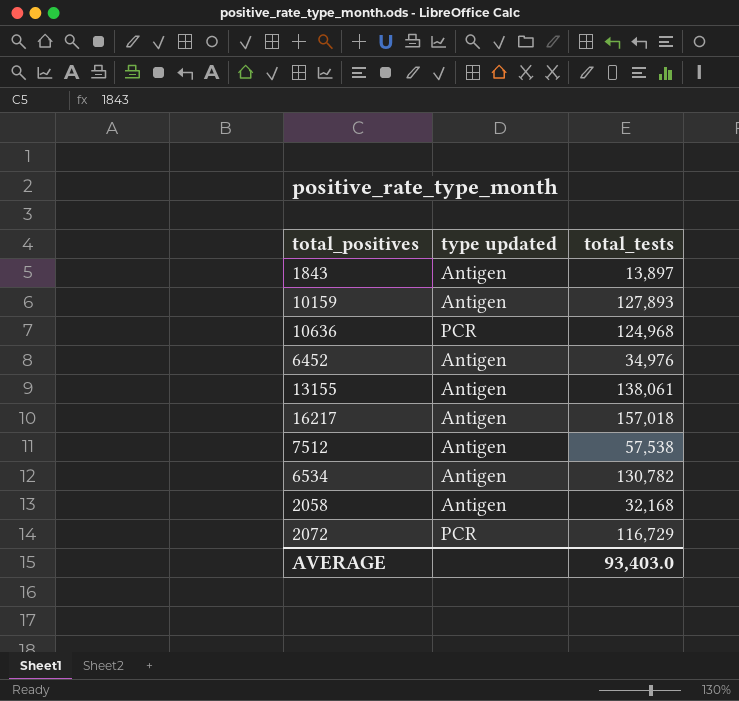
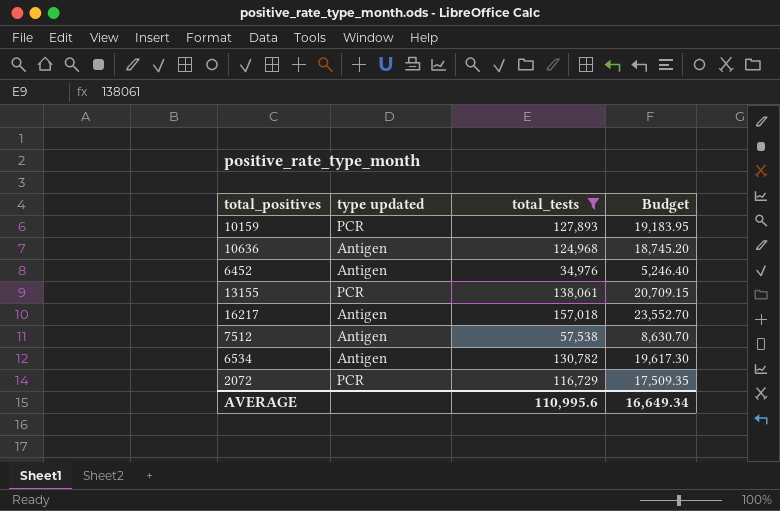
filter: none -> total_tests >= 34,976
column Budget | formula: none -> [total_tests] * 0.15
10159 | type updated: Antigen -> PCR
10636 | type updated: PCR -> Antigen
13155 | type updated: Antigen -> PCR
AVERAGE | total_tests: 93,403.0 -> 110,995.6

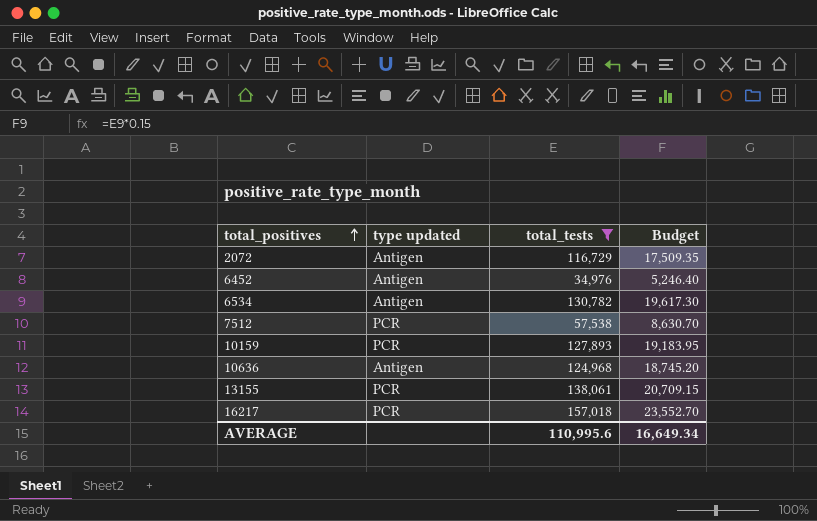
row order: none -> total_positives ascending
2072 | type updated: PCR -> Antigen
7512 | type updated: Antigen -> PCR
16217 | type updated: Antigen -> PCR

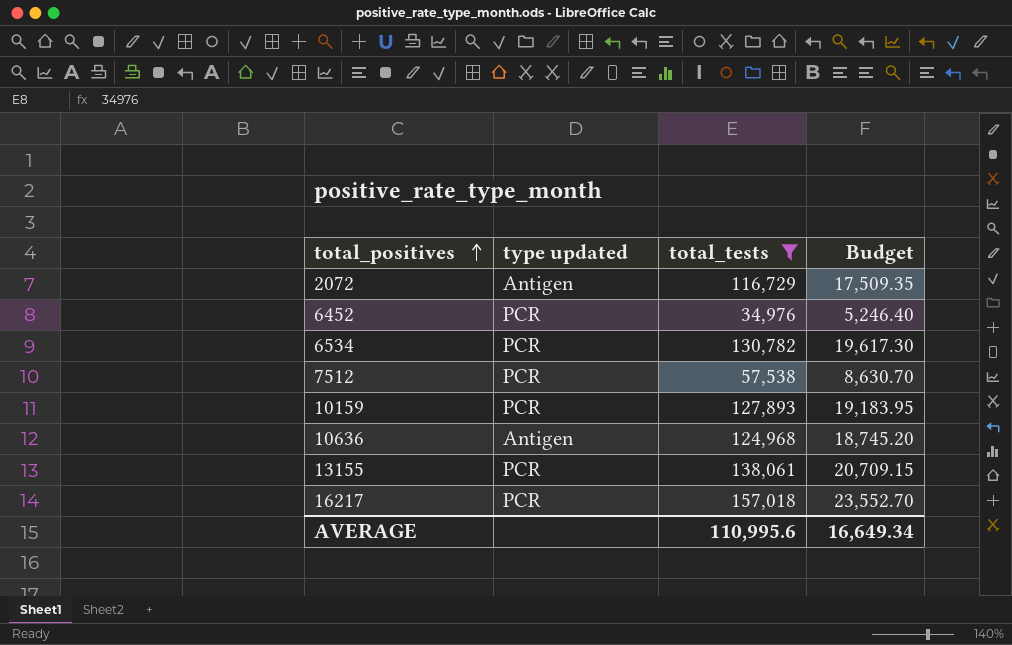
6452 | type updated: Antigen -> PCR
6534 | type updated: Antigen -> PCR

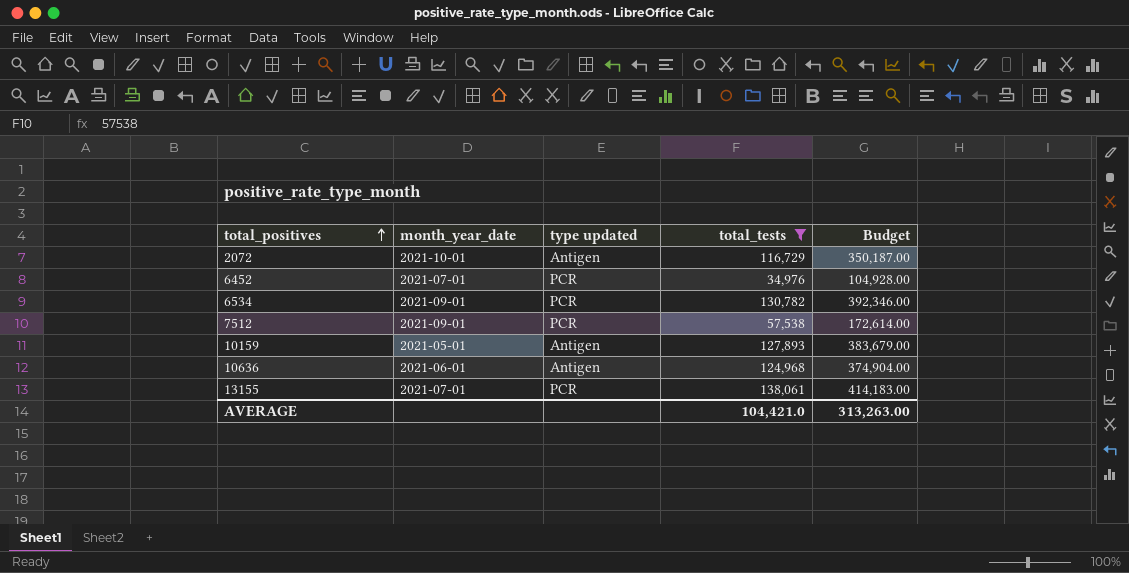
column month_year_date | position: none -> 2
column Budget | formula: [total_tests] * 0.15 -> [total_tests] * 3
row 16217: PCR | 157,018 | 23,552.70 -> none
10159 | type updated: PCR -> Antigen
AVERAGE | total_tests: 110,995.6 -> 104,421.0
AVERAGE | Budget: 16,649.34 -> 313,263.00

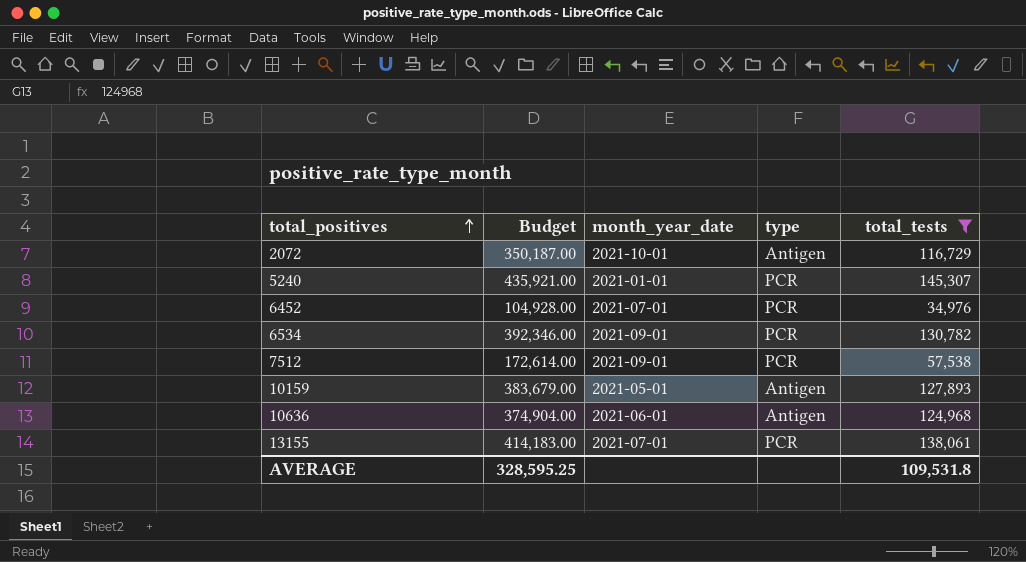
column Budget | position: 5 -> 2
column name: type updated -> type
row 5240: none -> 435,921.00 | 2021-01-01 | PCR | 145,307
AVERAGE | Budget: 313,263.00 -> 328,595.25
AVERAGE | total_tests: 104,421.0 -> 109,531.8

